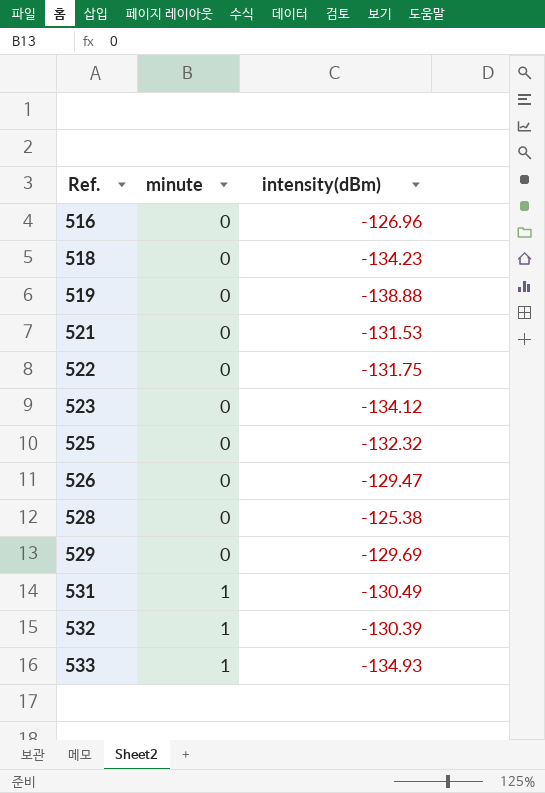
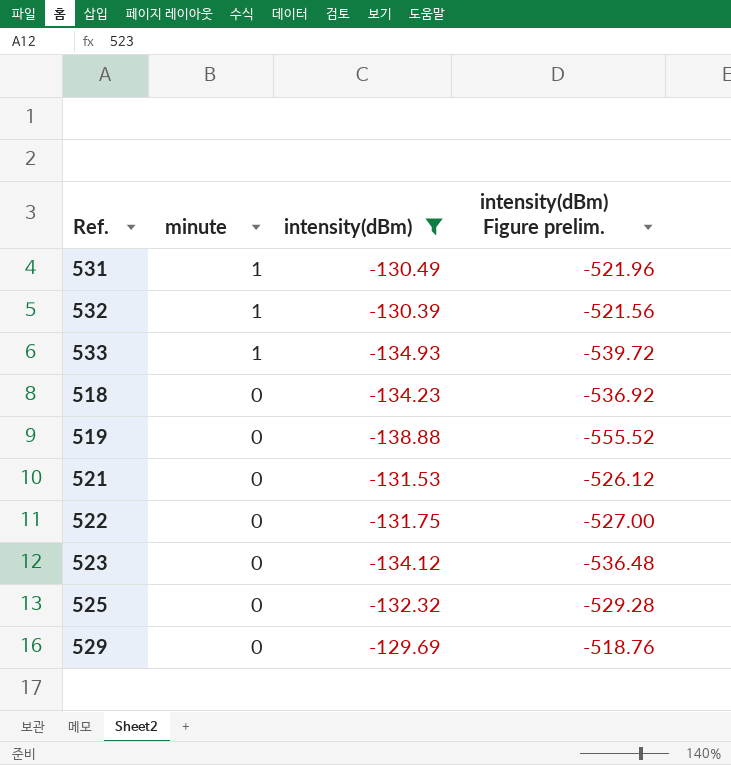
filter: none -> intensity(dBm) <= -129.69
row order: Ref. ascending -> minute descending
column intensity(dBm) Figure prelim. | formula: none -> [intensity(dBm)] * 4

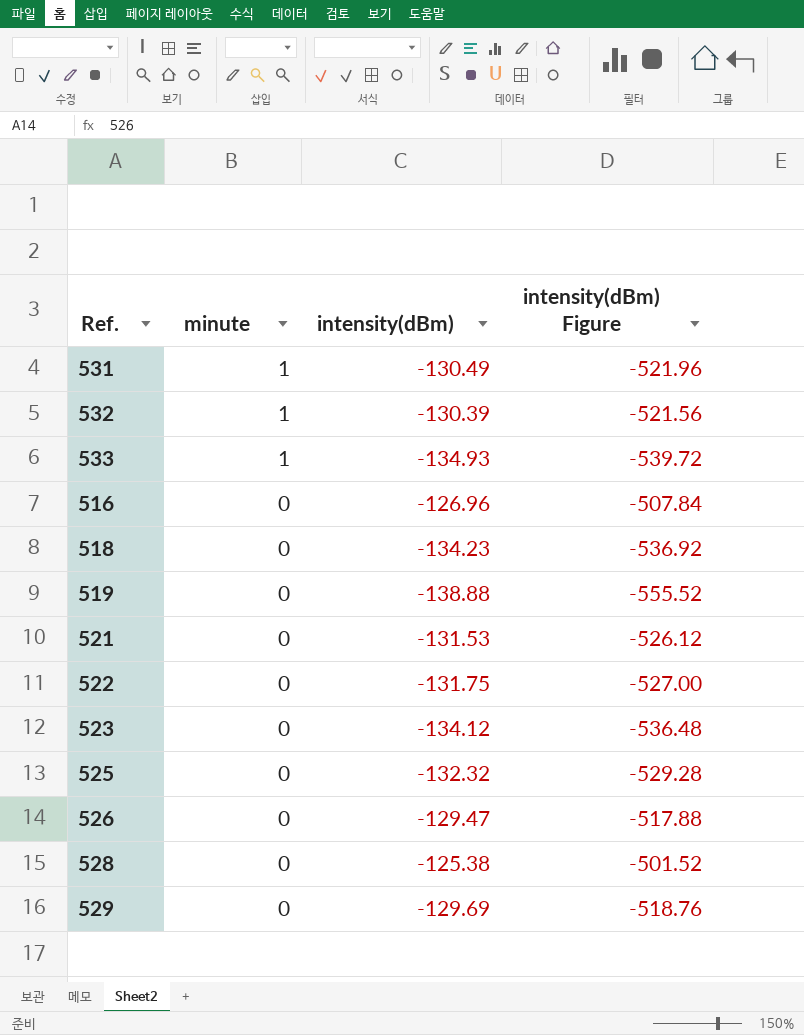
filter: intensity(dBm) <= -129.69 -> none
column name: intensity(dBm) Figure prelim. -> intensity(dBm) Figure

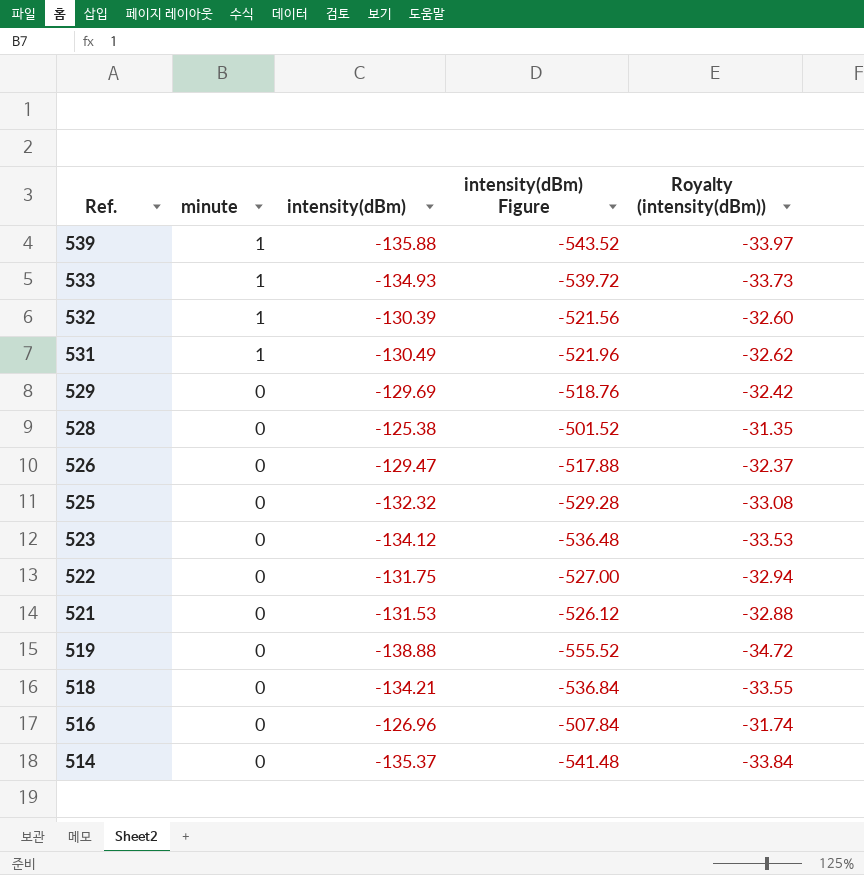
row order: minute descending -> Ref. descending
column Royalty (intensity(dBm)) | formula: none -> [intensity(dBm)] * 0.25
row 539: none -> 1 | -135.88 | -543.52 | -33.97
518 | intensity(dBm): -134.23 -> -134.21
518 | intensity(dBm) Figure: -536.92 -> -536.84
row 514: none -> 0 | -135.37 | -541.48 | -33.84

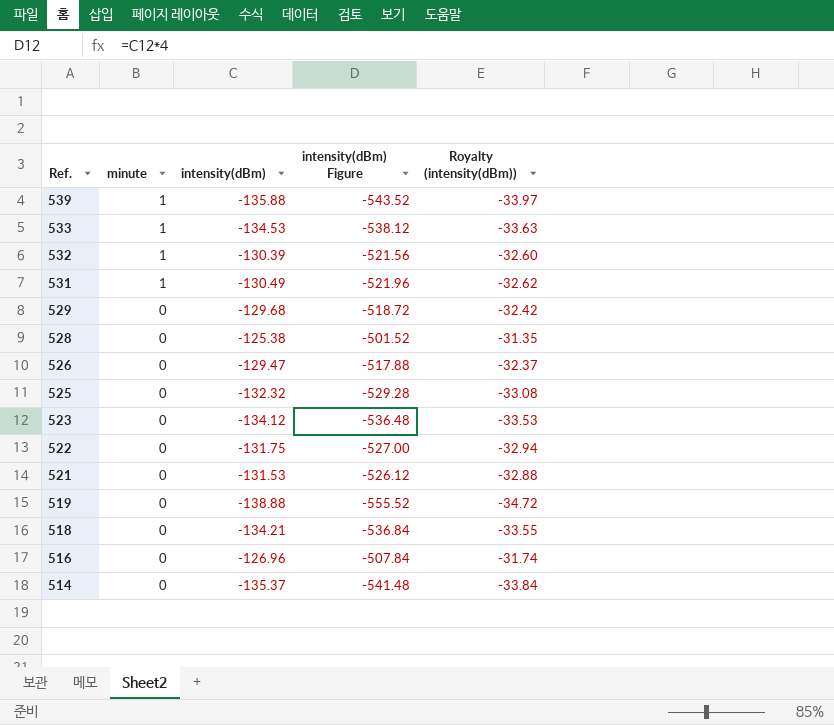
533 | intensity(dBm): -134.93 -> -134.53
533 | intensity(dBm) Figure: -539.72 -> -538.12
533 | Royalty (intensity(dBm)): -33.73 -> -33.63
529 | intensity(dBm): -129.69 -> -129.68
529 | intensity(dBm) Figure: -518.76 -> -518.72

